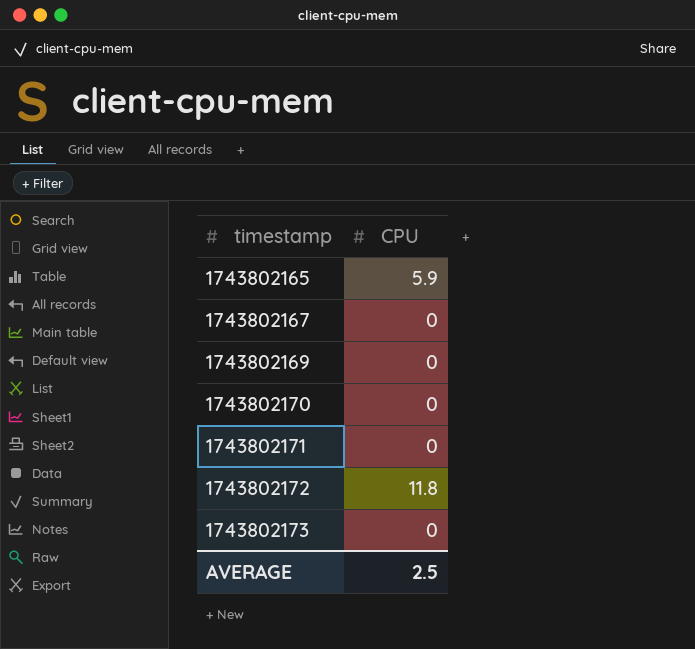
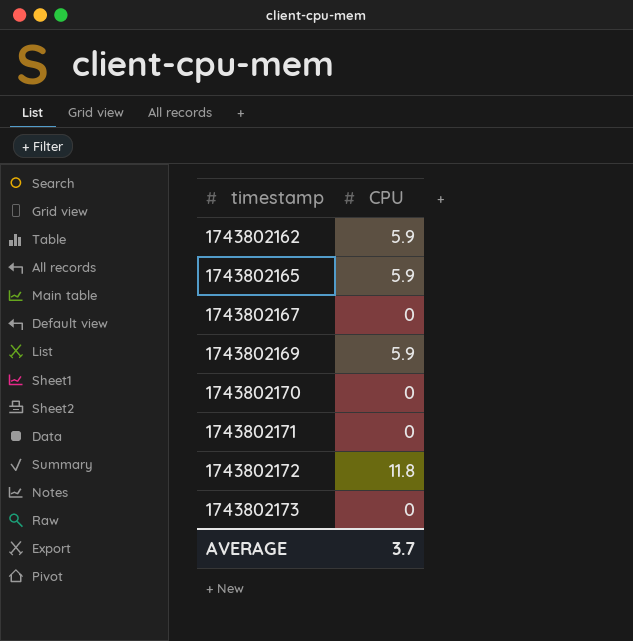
row 1743802162: none -> 5.9
1743802169 | CPU: 0 -> 5.9
AVERAGE | CPU: 2.5 -> 3.7

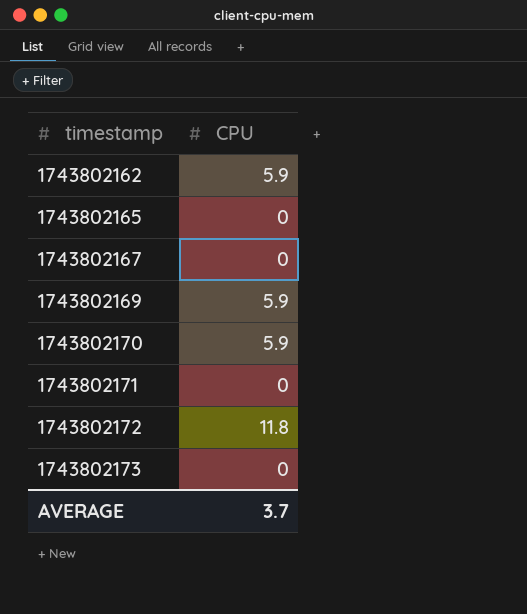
1743802165 | CPU: 5.9 -> 0
1743802170 | CPU: 0 -> 5.9

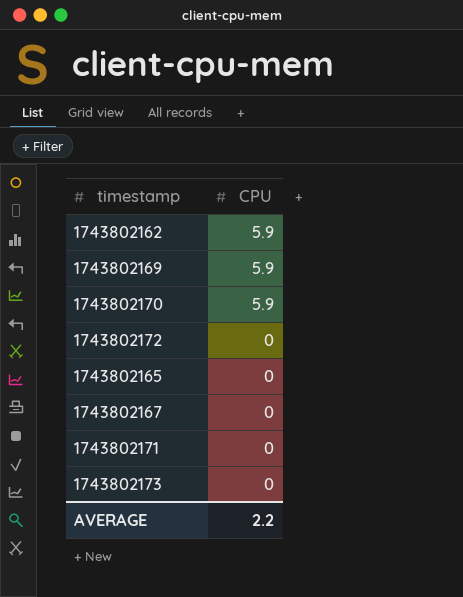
row order: timestamp ascending -> CPU descending
1743802172 | CPU: 11.8 -> 0
AVERAGE | CPU: 3.7 -> 2.2

